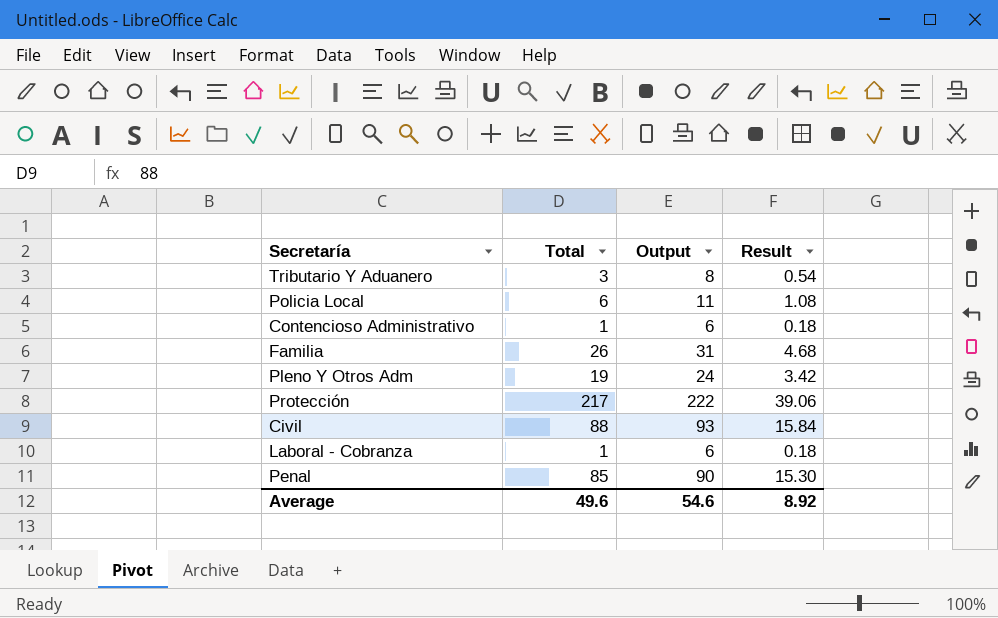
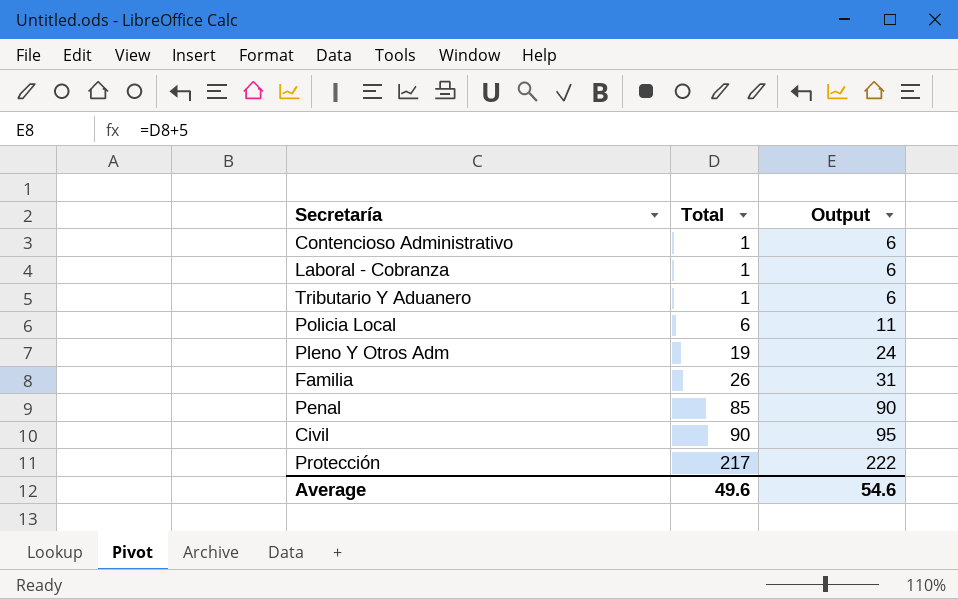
row order: none -> Total ascending
column Result | formula: [Total] * 0.18 -> none
Tributario Y Aduanero | Total: 3 -> 1
Tributario Y Aduanero | Output: 8 -> 6
Civil | Total: 88 -> 90
Civil | Output: 93 -> 95

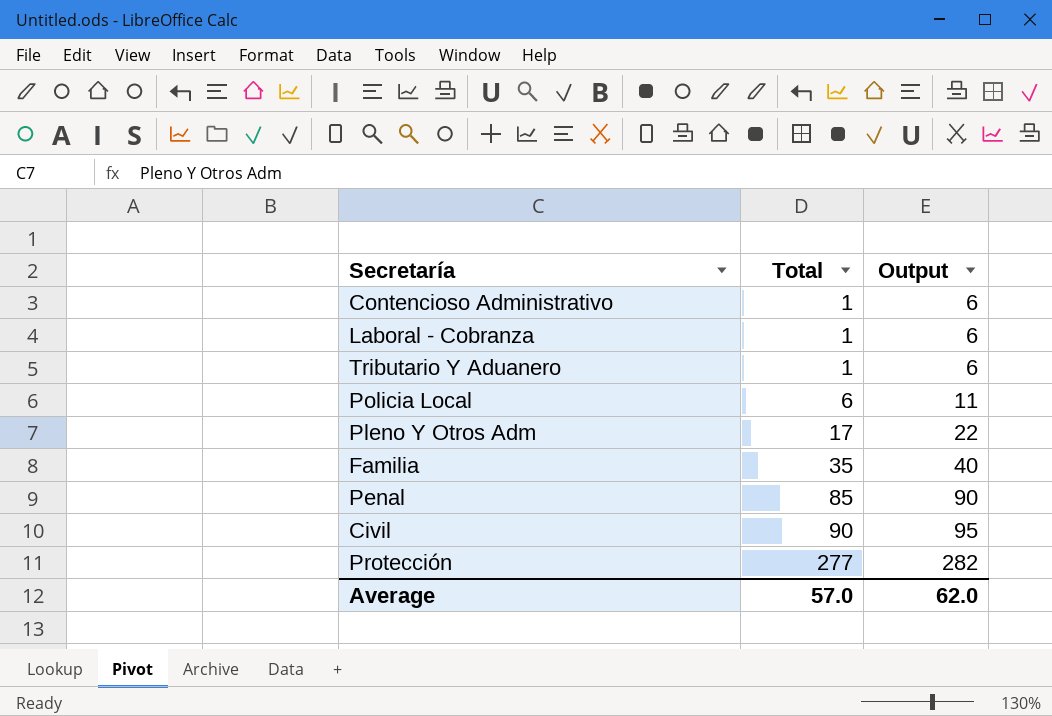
Pleno Y Otros Adm | Total: 19 -> 17
Pleno Y Otros Adm | Output: 24 -> 22
Familia | Total: 26 -> 35
Familia | Output: 31 -> 40
Protección | Total: 217 -> 277
Protección | Output: 222 -> 282
Average | Total: 49.6 -> 57.0
Average | Output: 54.6 -> 62.0

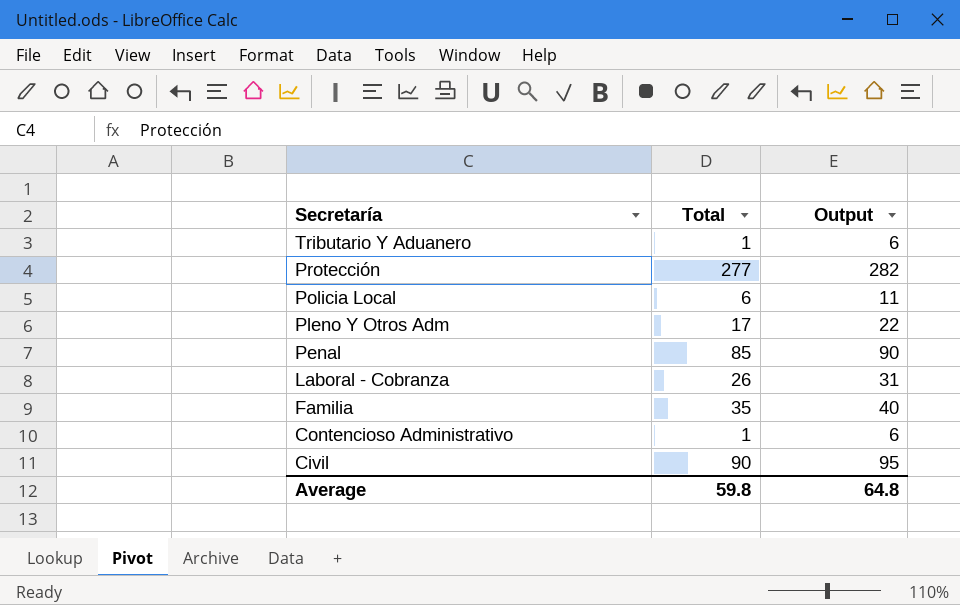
row order: Total ascending -> Secretaría descending
Laboral - Cobranza | Total: 1 -> 26
Laboral - Cobranza | Output: 6 -> 31
Average | Total: 57.0 -> 59.8
Average | Output: 62.0 -> 64.8

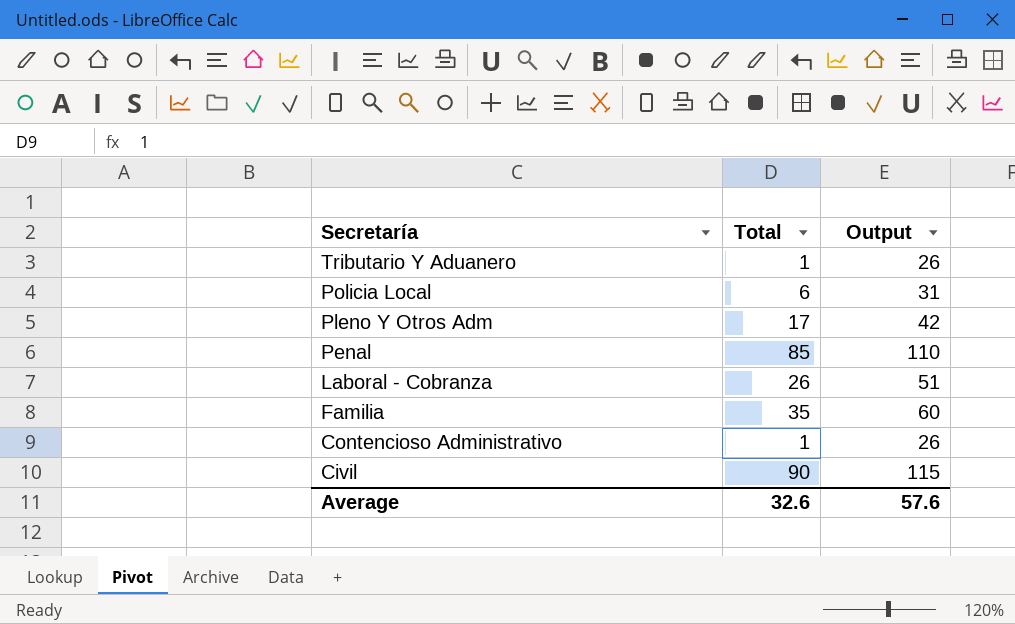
column Output | formula: [Total] + 5 -> [Total] + 25
row Protección: 277 | 282 -> none
Average | Total: 59.8 -> 32.6
Average | Output: 64.8 -> 57.6

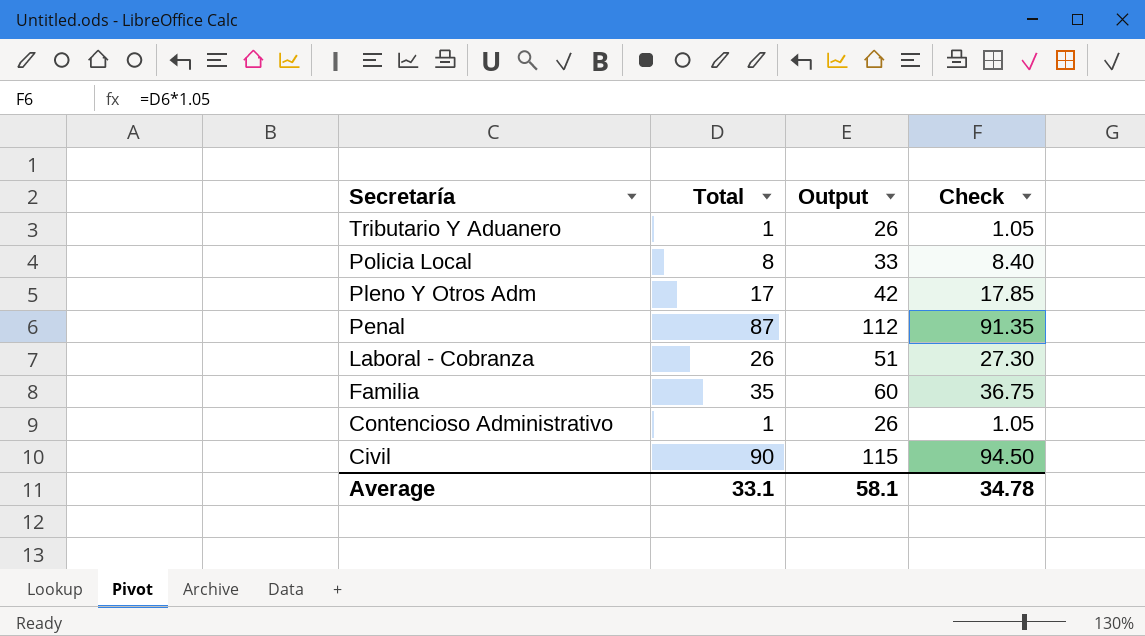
column Check | formula: none -> [Total] * 1.05
Policia Local | Total: 6 -> 8
Policia Local | Output: 31 -> 33
Penal | Total: 85 -> 87
Penal | Output: 110 -> 112
Average | Total: 32.6 -> 33.1
Average | Output: 57.6 -> 58.1

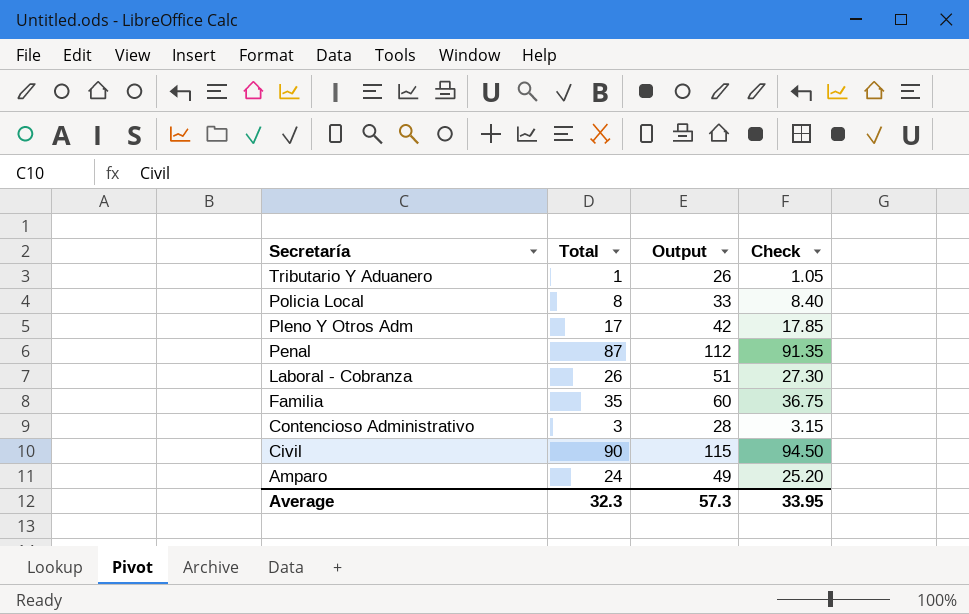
Contencioso Administrativo | Total: 1 -> 3
Contencioso Administrativo | Output: 26 -> 28
Contencioso Administrativo | Check: 1.05 -> 3.15
row Amparo: none -> 24 | 49 | 25.20
Average | Total: 33.1 -> 32.3
Average | Output: 58.1 -> 57.3
Average | Check: 34.78 -> 33.95

